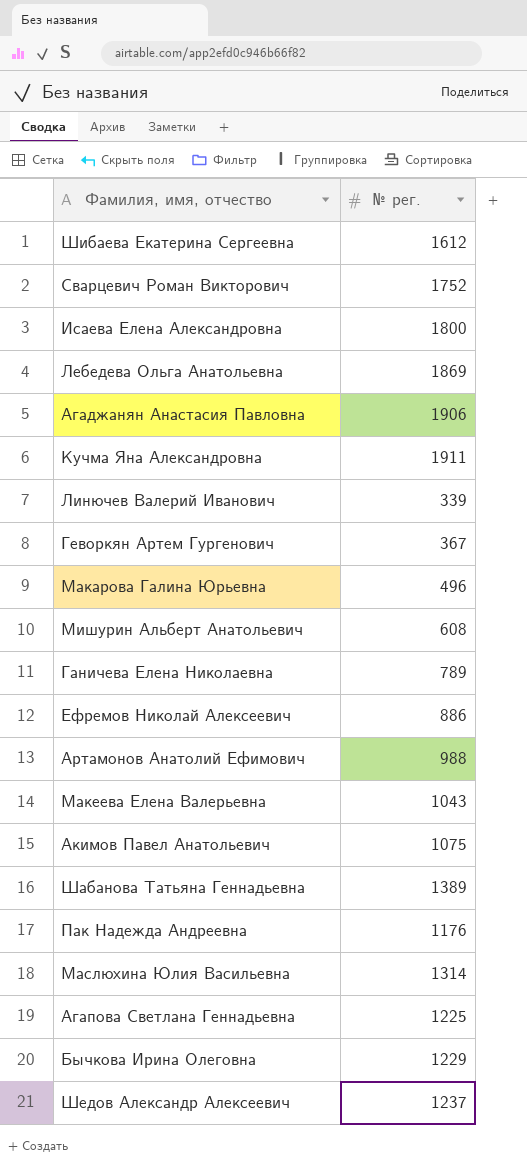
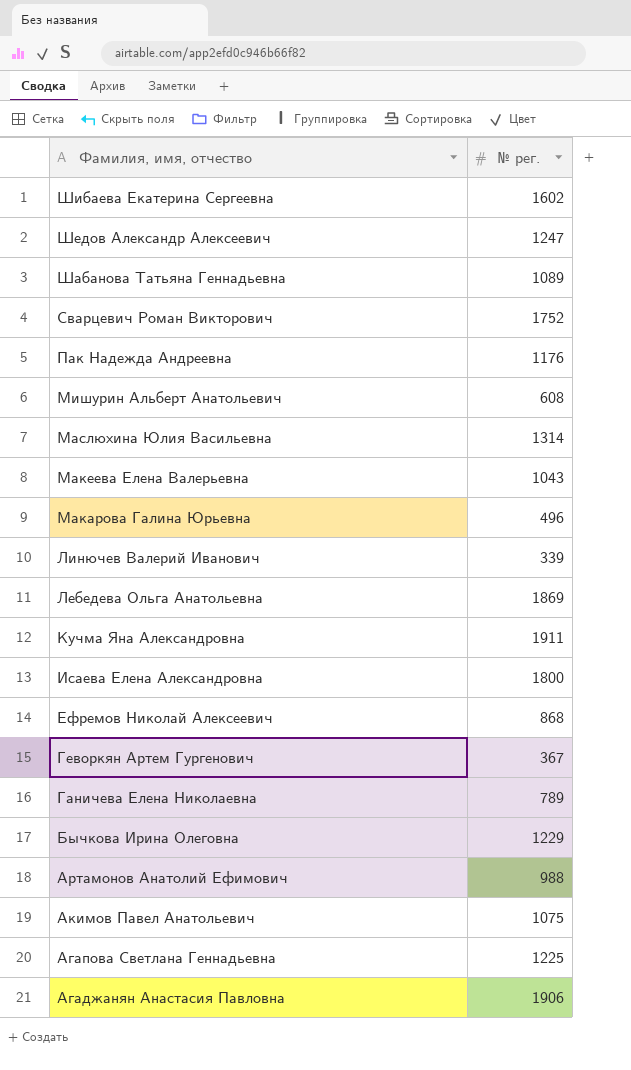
row order: none -> Фамилия, имя, отчество descending
Шибаева Екатерина Сергеевна | № рег.: 1612 -> 1602
Шедов Александр Алексеевич | № рег.: 1237 -> 1247
Шабанова Татьяна Геннадьевна | № рег.: 1389 -> 1089
Ефремов Николай Алексеевич | № рег.: 886 -> 868

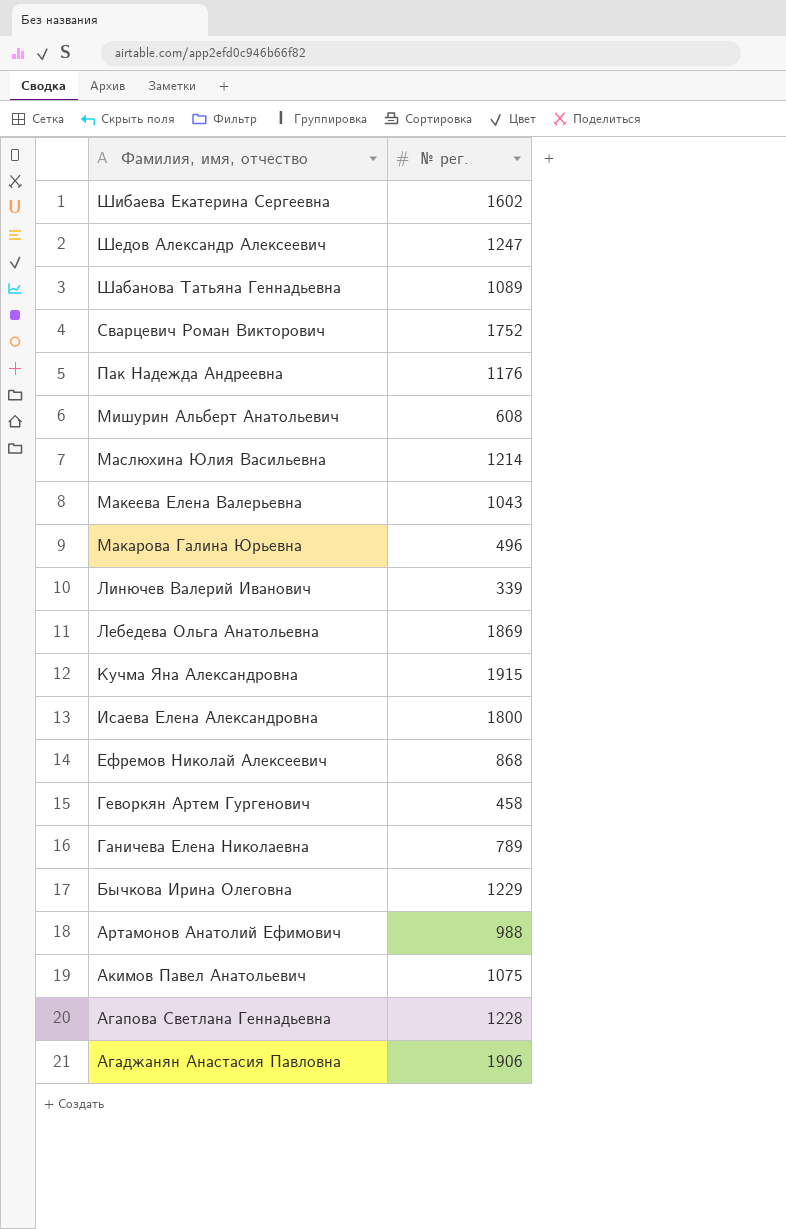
Маслюхина Юлия Васильевна | № рег.: 1314 -> 1214
Кучма Яна Александровна | № рег.: 1911 -> 1915
Геворкян Артем Гургенович | № рег.: 367 -> 458
Агапова Светлана Геннадьевна | № рег.: 1225 -> 1228

